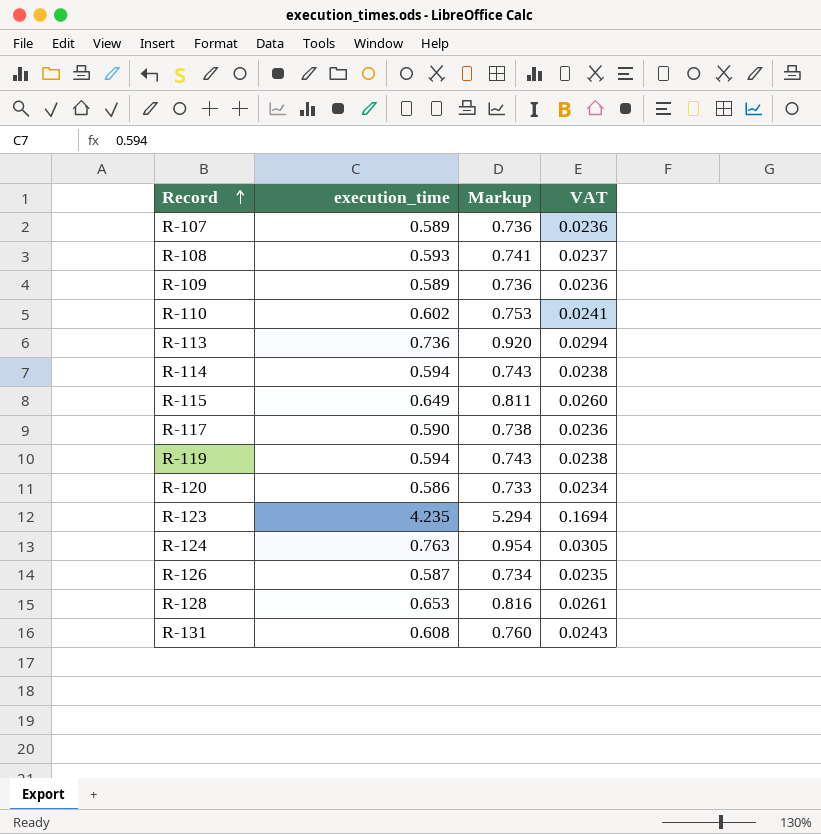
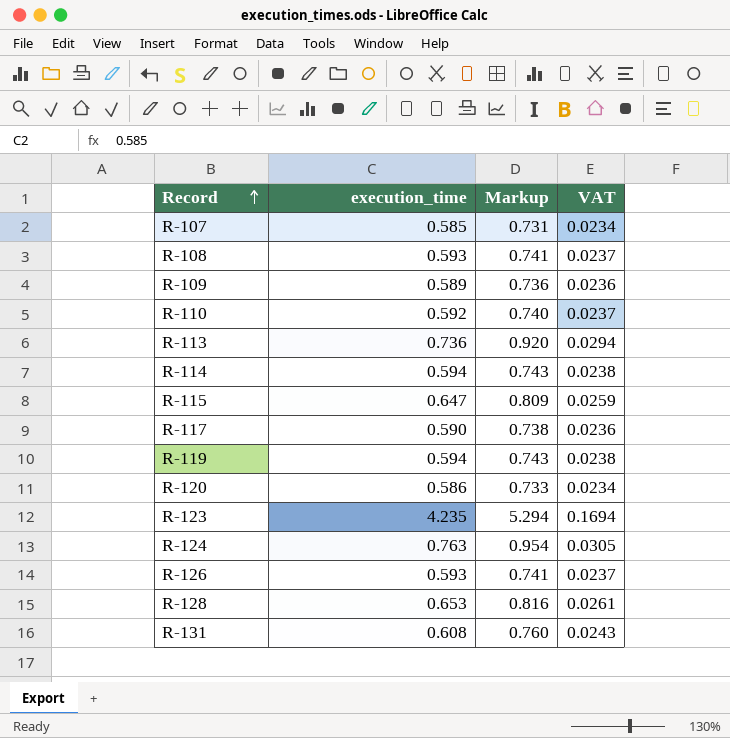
R-107 | execution_time: 0.589 -> 0.585
R-107 | Markup: 0.736 -> 0.731
R-107 | VAT: 0.0236 -> 0.0234
R-110 | execution_time: 0.602 -> 0.592
R-110 | Markup: 0.753 -> 0.740
R-110 | VAT: 0.0241 -> 0.0237
R-115 | execution_time: 0.649 -> 0.647
R-115 | Markup: 0.811 -> 0.809
R-115 | VAT: 0.0260 -> 0.0259
R-126 | execution_time: 0.587 -> 0.593
R-126 | Markup: 0.734 -> 0.741
R-126 | VAT: 0.0235 -> 0.0237

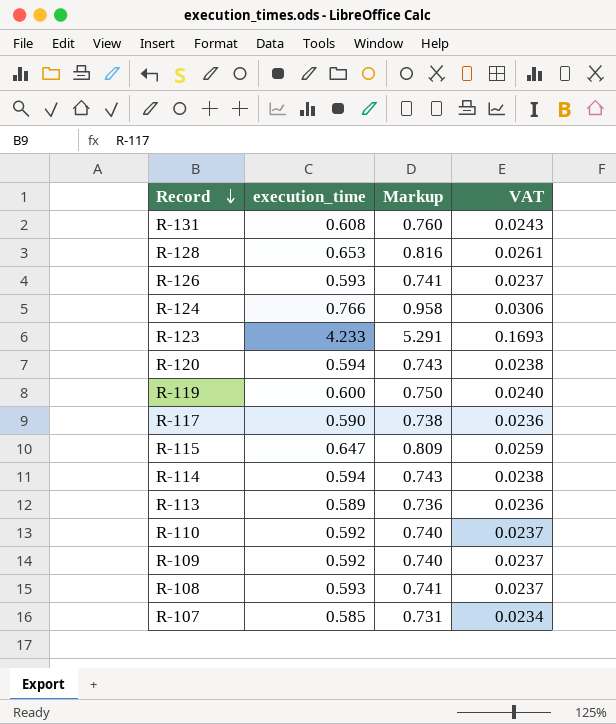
row order: Record ascending -> Record descending
R-124 | execution_time: 0.763 -> 0.766
R-124 | Markup: 0.954 -> 0.958
R-124 | VAT: 0.0305 -> 0.0306
R-123 | execution_time: 4.235 -> 4.233
R-123 | Markup: 5.294 -> 5.291
R-123 | VAT: 0.1694 -> 0.1693
R-120 | execution_time: 0.586 -> 0.594
R-120 | Markup: 0.733 -> 0.743
R-120 | VAT: 0.0234 -> 0.0238
R-119 | execution_time: 0.594 -> 0.600
R-119 | Markup: 0.743 -> 0.750
R-119 | VAT: 0.0238 -> 0.0240
R-113 | execution_time: 0.736 -> 0.589
R-113 | Markup: 0.920 -> 0.736
R-113 | VAT: 0.0294 -> 0.0236
R-109 | execution_time: 0.589 -> 0.592
R-109 | Markup: 0.736 -> 0.740
R-109 | VAT: 0.0236 -> 0.0237

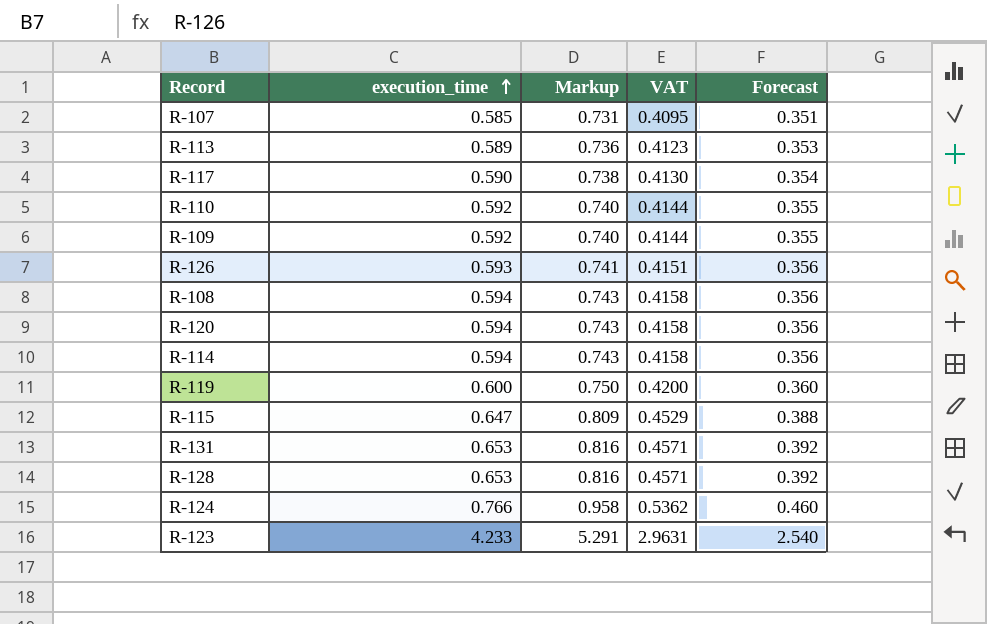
row order: Record descending -> execution_time ascending
column VAT | formula: [execution_time] * 0.04 -> [execution_time] * 0.7
column Forecast | formula: none -> [execution_time] * 0.6
R-108 | execution_time: 0.593 -> 0.594
R-108 | Markup: 0.741 -> 0.743
R-131 | execution_time: 0.608 -> 0.653
R-131 | Markup: 0.760 -> 0.816

